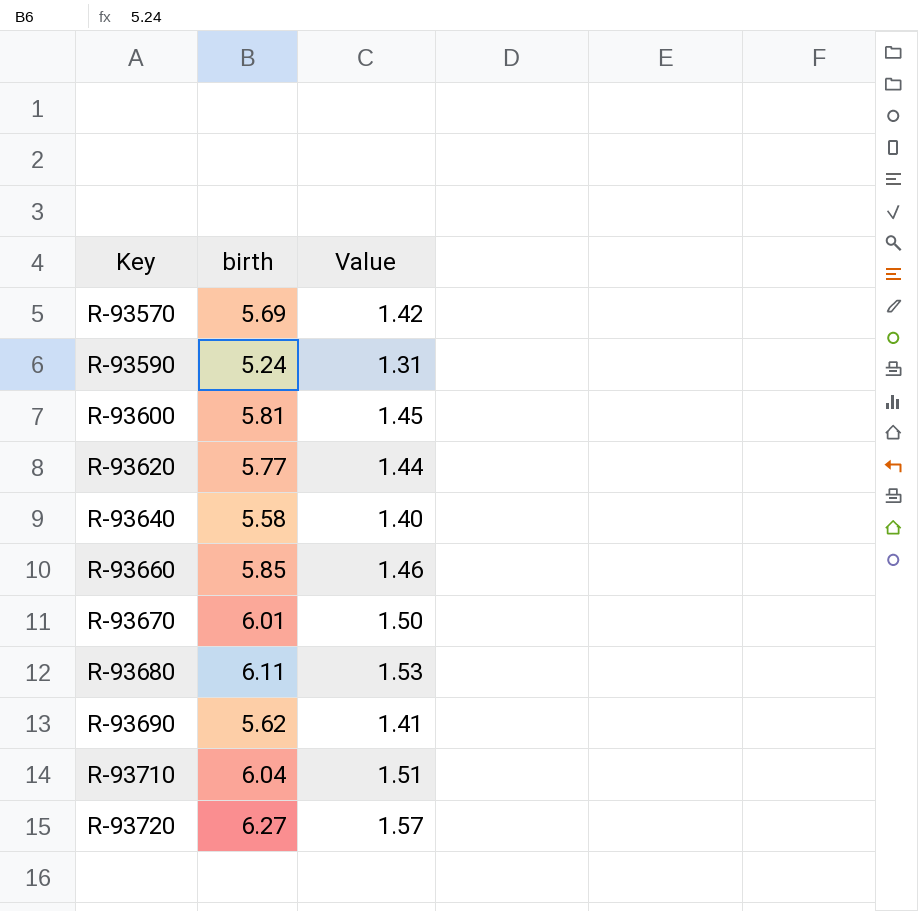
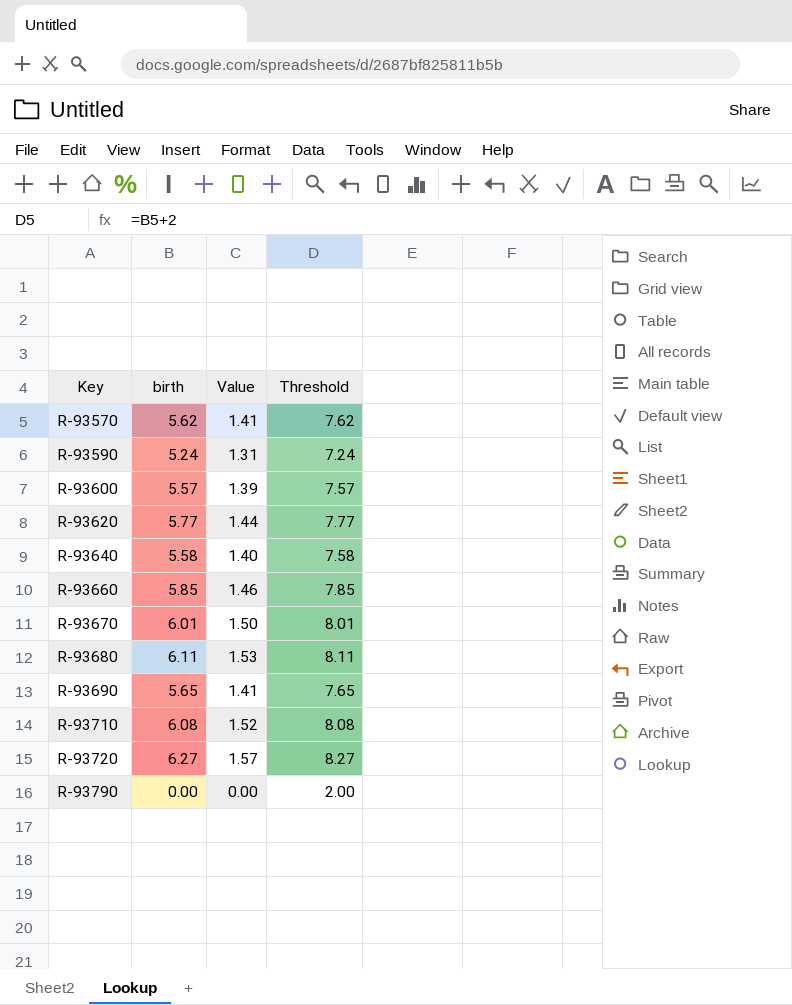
column Threshold | formula: none -> [birth] + 2
R-93570 | birth: 5.69 -> 5.62
R-93570 | Value: 1.42 -> 1.41
R-93600 | birth: 5.81 -> 5.57
R-93600 | Value: 1.45 -> 1.39
R-93690 | birth: 5.62 -> 5.65
R-93710 | birth: 6.04 -> 6.08
R-93710 | Value: 1.51 -> 1.52
row R-93790: none -> 0.00 | 0.00 | 2.00

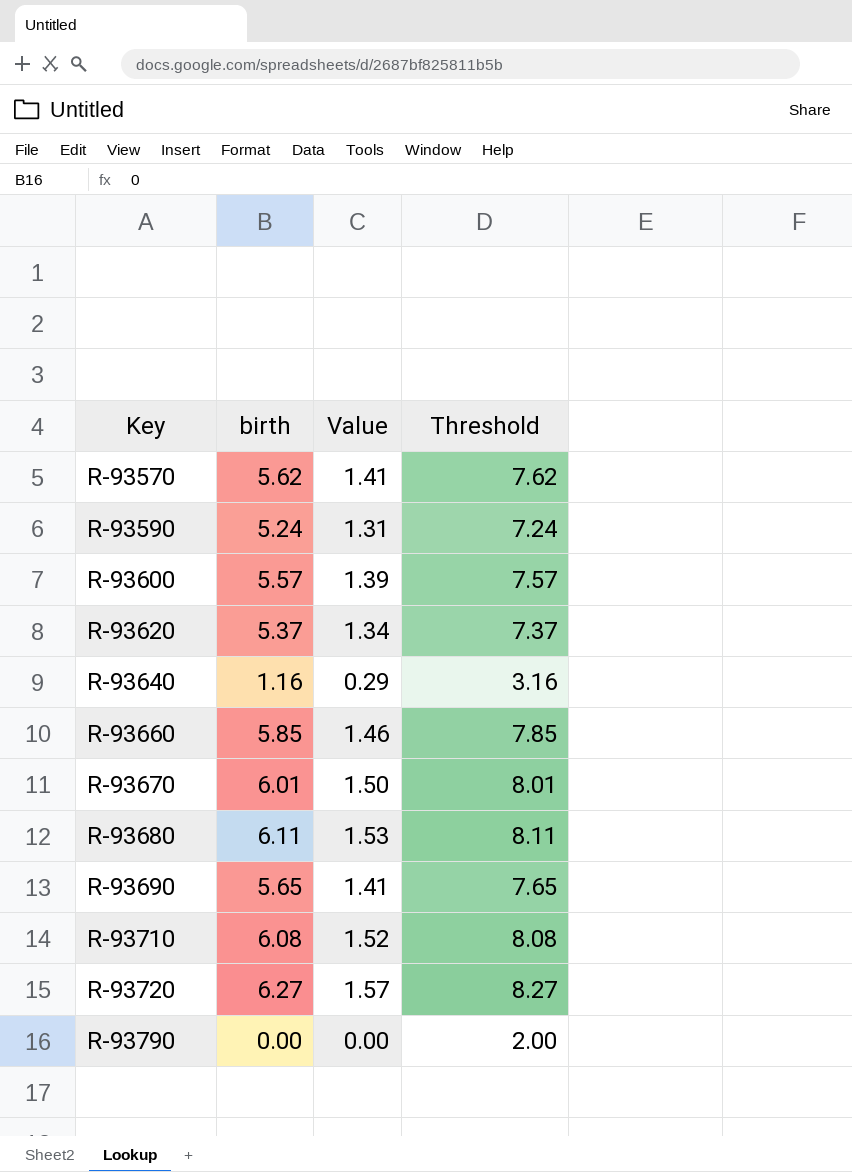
R-93620 | birth: 5.77 -> 5.37
R-93620 | Value: 1.44 -> 1.34
R-93620 | Threshold: 7.77 -> 7.37
R-93640 | birth: 5.58 -> 1.16
R-93640 | Value: 1.40 -> 0.29
R-93640 | Threshold: 7.58 -> 3.16

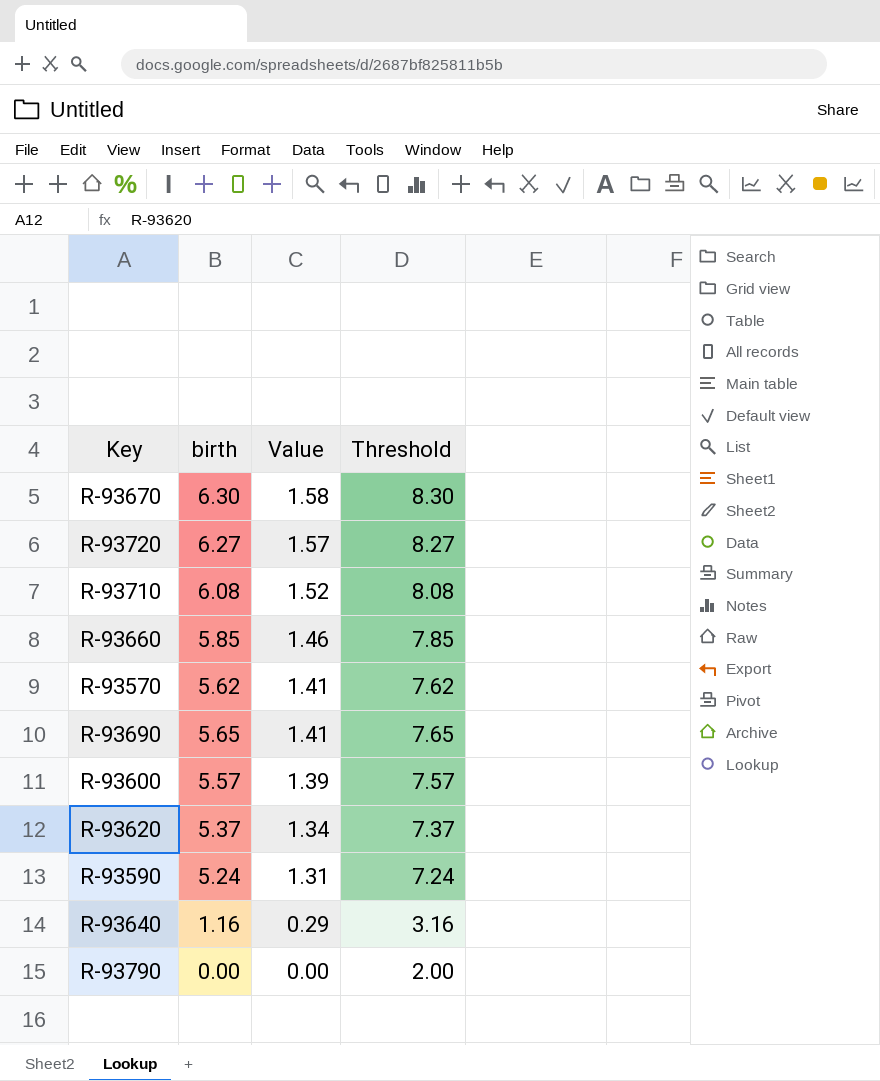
row order: Key ascending -> Value descending
row R-93680: 6.11 | 1.53 | 8.11 -> none
R-93670 | birth: 6.01 -> 6.30
R-93670 | Value: 1.50 -> 1.58
R-93670 | Threshold: 8.01 -> 8.30

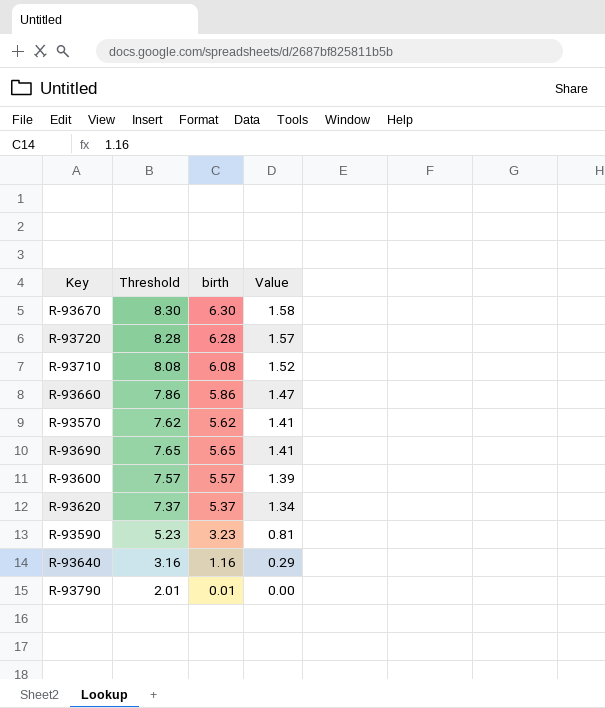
column Threshold | position: 4 -> 2
R-93720 | Threshold: 8.27 -> 8.28
R-93720 | birth: 6.27 -> 6.28
R-93660 | Threshold: 7.85 -> 7.86
R-93660 | birth: 5.85 -> 5.86
R-93660 | Value: 1.46 -> 1.47
R-93590 | Threshold: 7.24 -> 5.23
R-93590 | birth: 5.24 -> 3.23
R-93590 | Value: 1.31 -> 0.81
R-93790 | Threshold: 2.00 -> 2.01
R-93790 | birth: 0.00 -> 0.01

